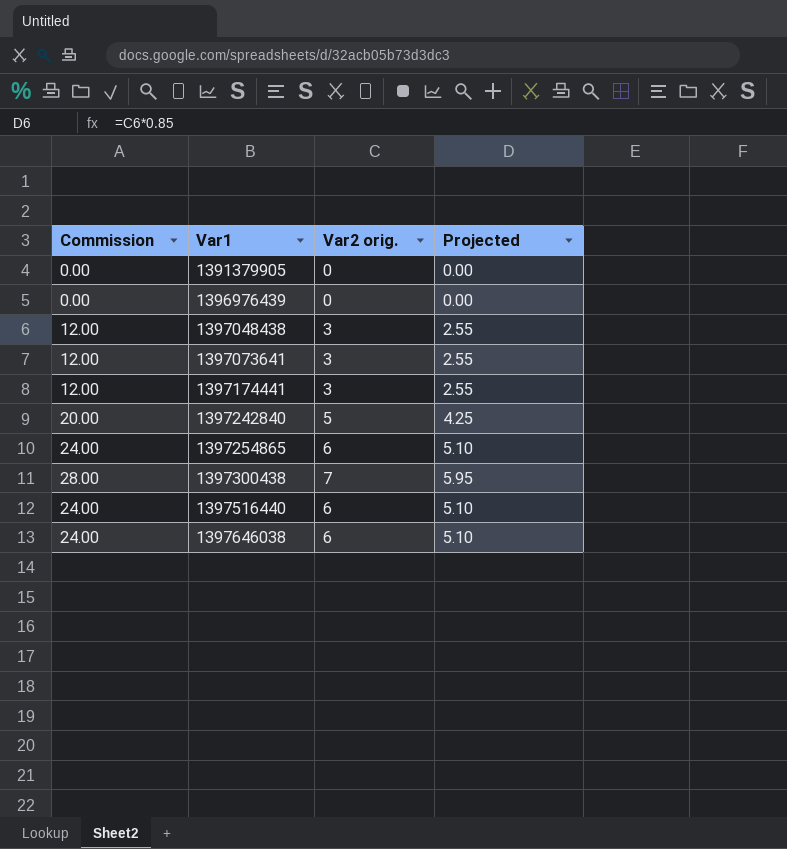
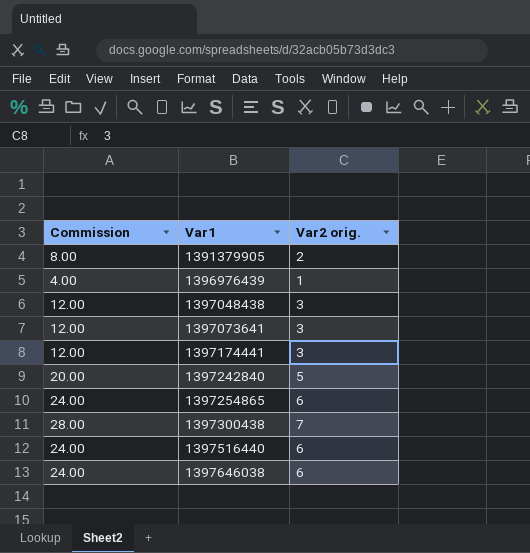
column Projected | formula: [Var2 orig.] * 0.85 -> none
1391379905 | Commission: 0.00 -> 8.00
1391379905 | Var2 orig.: 0 -> 2
1396976439 | Commission: 0.00 -> 4.00
1396976439 | Var2 orig.: 0 -> 1

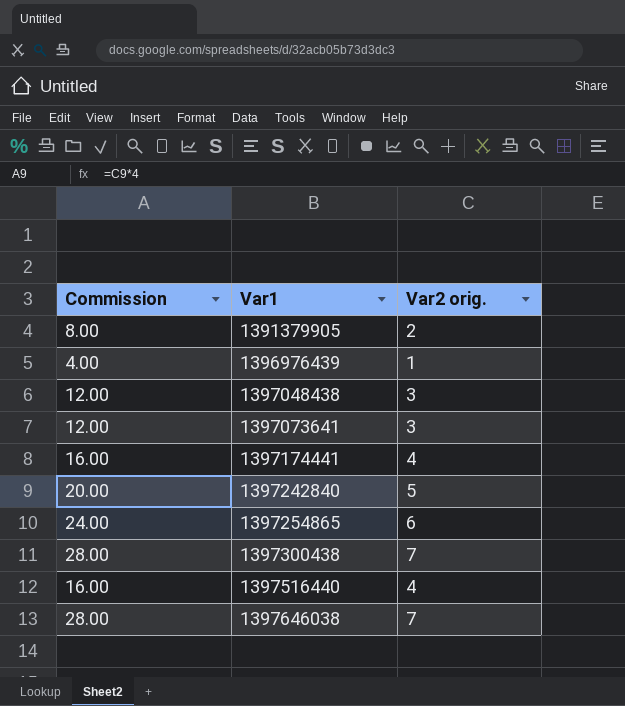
1397174441 | Commission: 12.00 -> 16.00
1397174441 | Var2 orig.: 3 -> 4
1397516440 | Commission: 24.00 -> 16.00
1397516440 | Var2 orig.: 6 -> 4
1397646038 | Commission: 24.00 -> 28.00
1397646038 | Var2 orig.: 6 -> 7

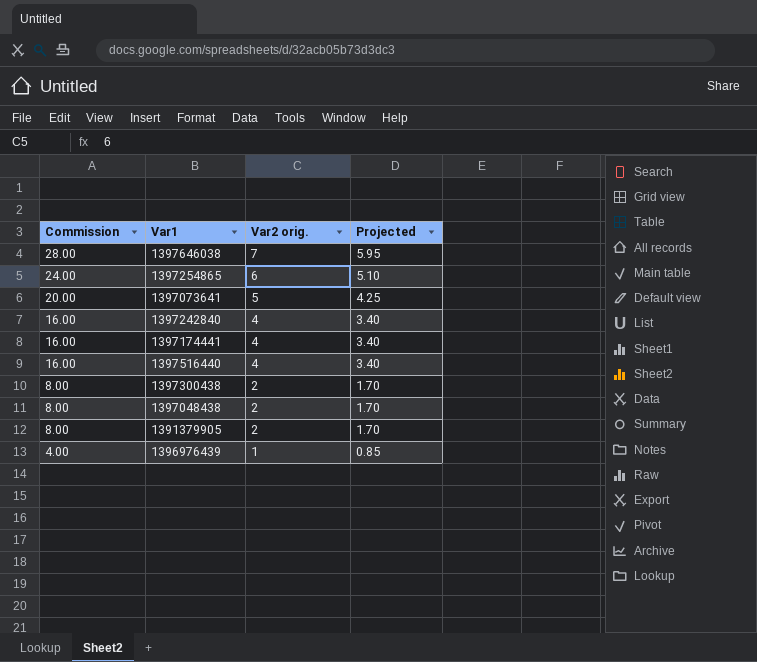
row order: Var1 ascending -> Commission descending
column Projected | formula: none -> [Var2 orig.] * 0.85
1397073641 | Commission: 12.00 -> 20.00
1397073641 | Var2 orig.: 3 -> 5
1397242840 | Commission: 20.00 -> 16.00
1397242840 | Var2 orig.: 5 -> 4
1397300438 | Commission: 28.00 -> 8.00
1397300438 | Var2 orig.: 7 -> 2
1397048438 | Commission: 12.00 -> 8.00
1397048438 | Var2 orig.: 3 -> 2

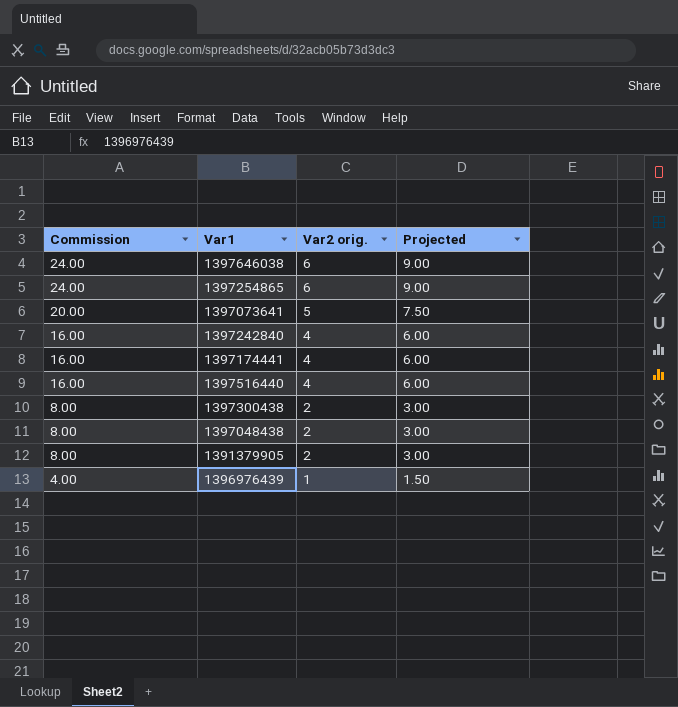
column Projected | formula: [Var2 orig.] * 0.85 -> [Var2 orig.] * 1.5
1397646038 | Commission: 28.00 -> 24.00
1397646038 | Var2 orig.: 7 -> 6

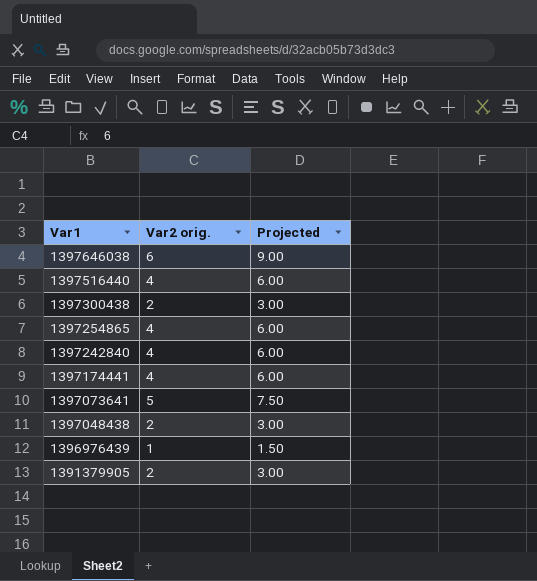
row order: Commission descending -> Var1 descending
column Commission | formula: [Var2 orig.] * 4 -> none
1397254865 | Var2 orig.: 6 -> 4
1397254865 | Projected: 9.00 -> 6.00

